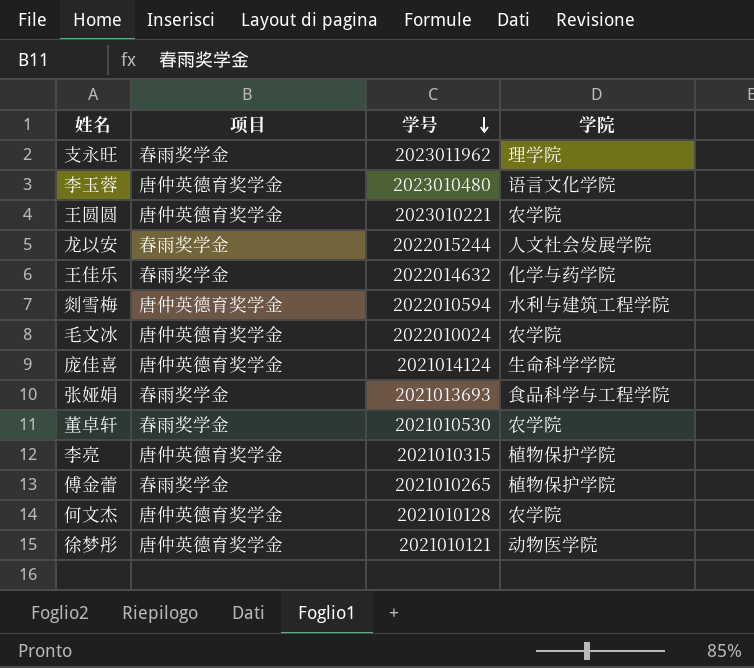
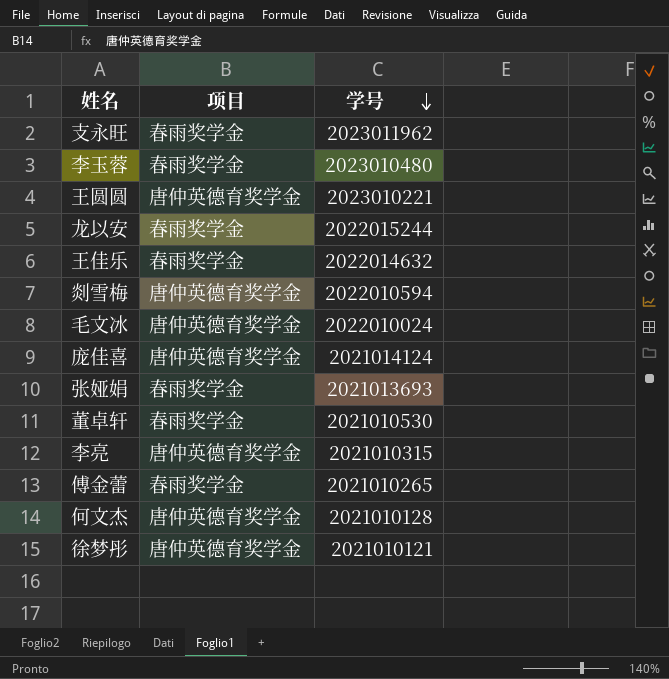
column 学院 | position: 4 -> none
李玉蓉 | 项目: 唐仲英德育奖学金 -> 春雨奖学金

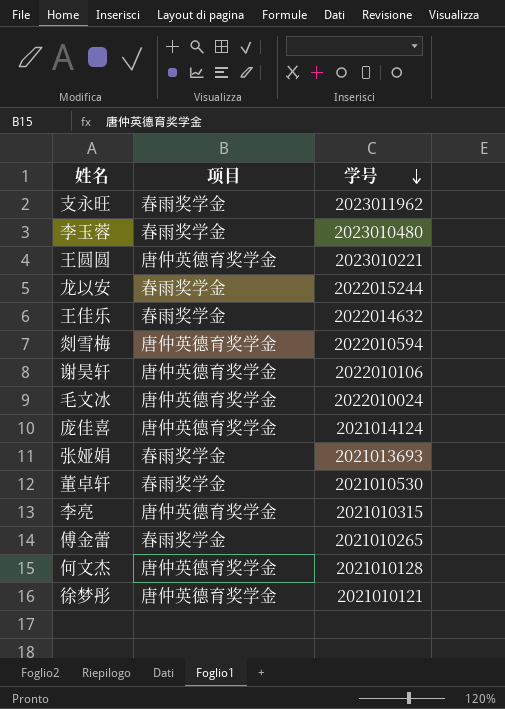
row 谢昊轩: none -> 唐仲英德育奖学金 | 2022010106

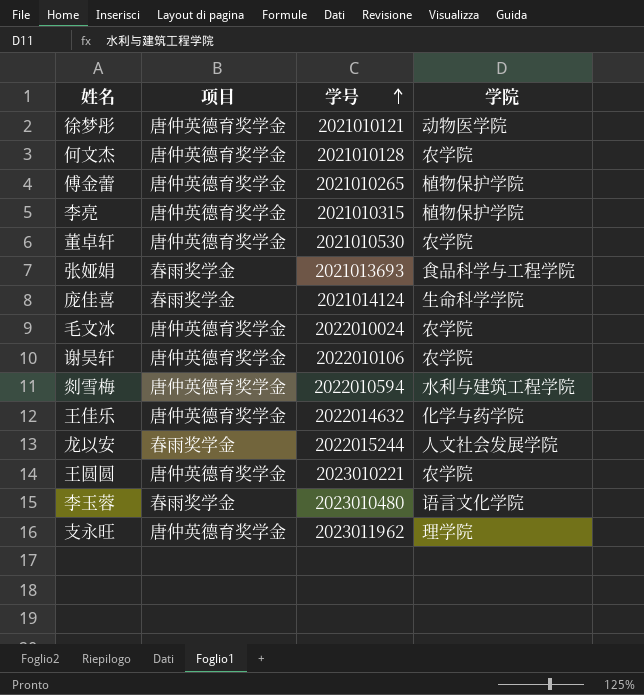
row order: 学号 descending -> 学号 ascending
column 学院 | position: none -> 4
傅金蕾 | 项目: 春雨奖学金 -> 唐仲英德育奖学金
董卓轩 | 项目: 春雨奖学金 -> 唐仲英德育奖学金
庞佳喜 | 项目: 唐仲英德育奖学金 -> 春雨奖学金
王佳乐 | 项目: 春雨奖学金 -> 唐仲英德育奖学金
支永旺 | 项目: 春雨奖学金 -> 唐仲英德育奖学金

